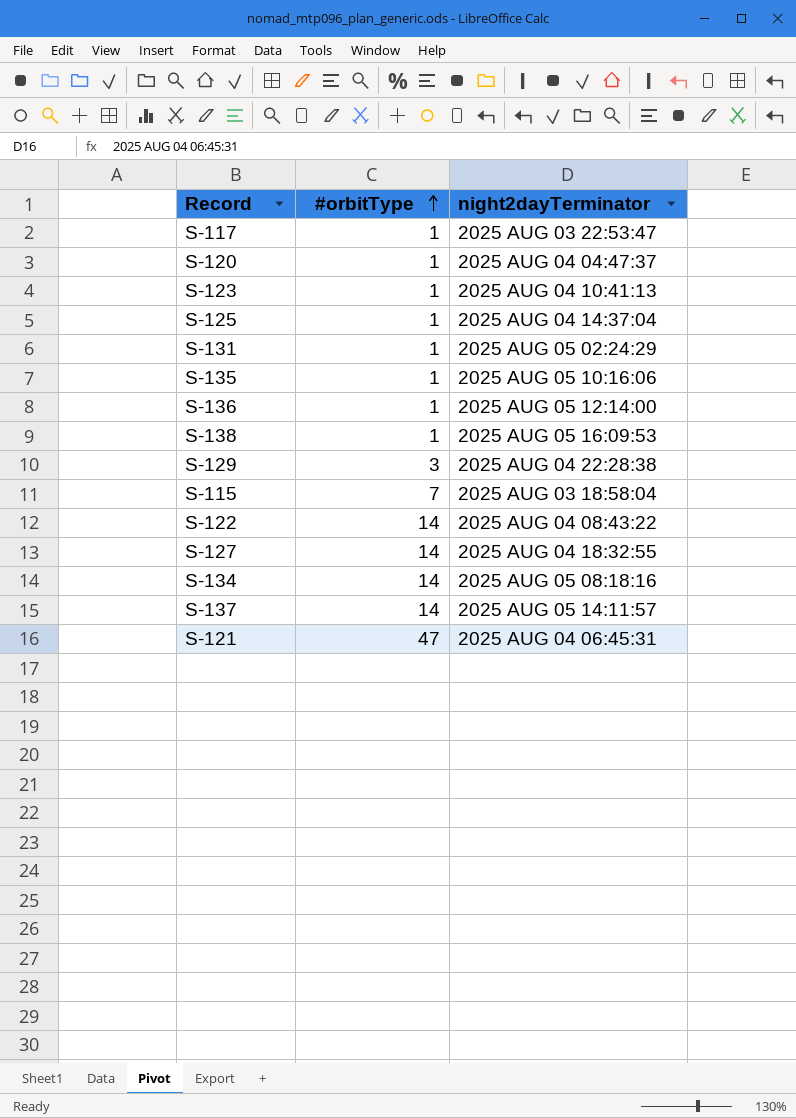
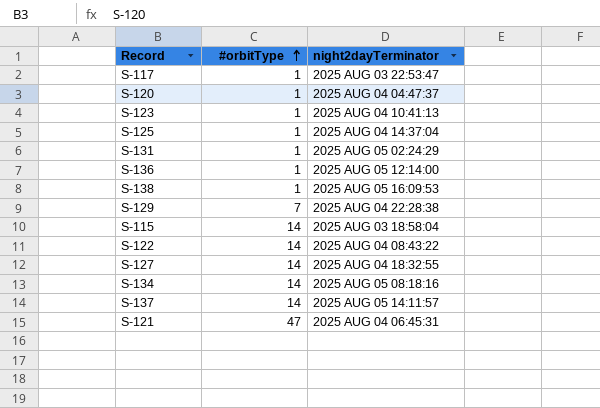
row S-135: 1 | 2025 AUG 05 10:16:06 -> none
S-129 | #orbitType: 3 -> 7
S-115 | #orbitType: 7 -> 14

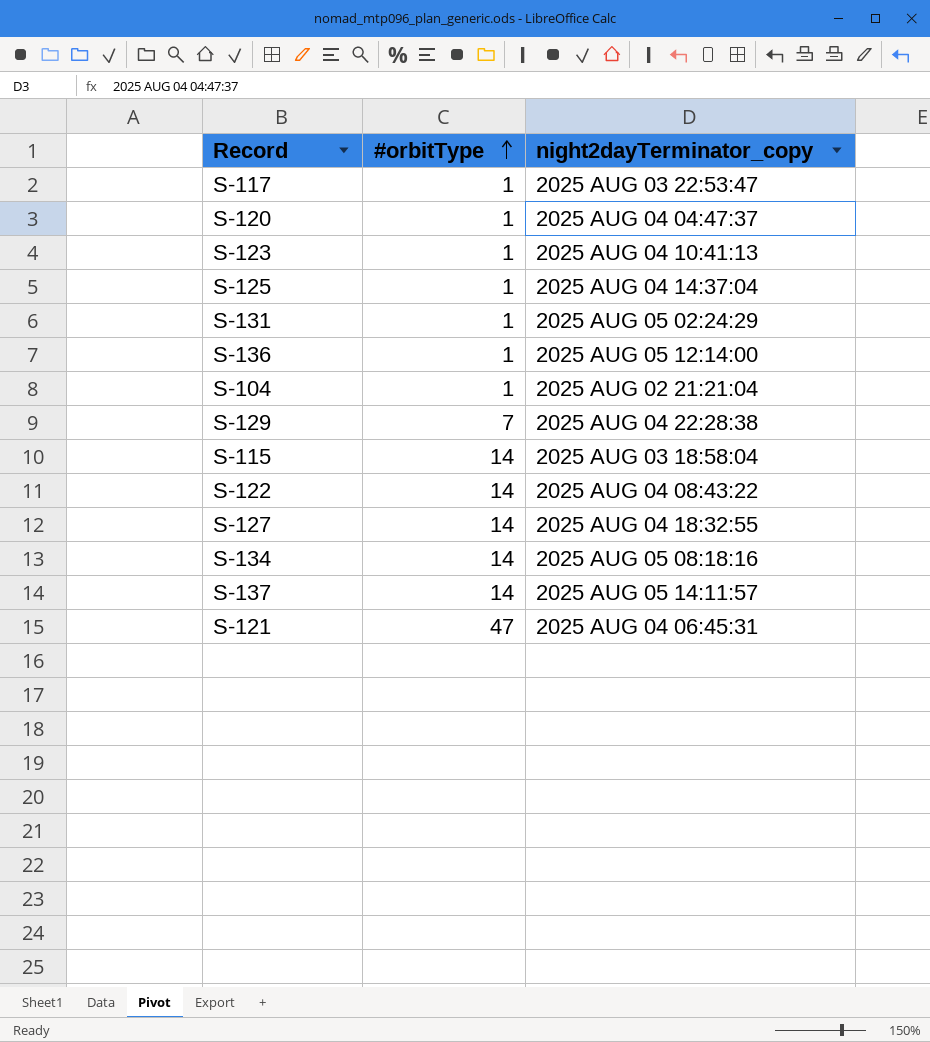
column name: night2dayTerminator -> night2dayTerminator_copy
row S-138: 1 | 2025 AUG 05 16:09:53 -> none
row S-104: none -> 1 | 2025 AUG 02 21:21:04

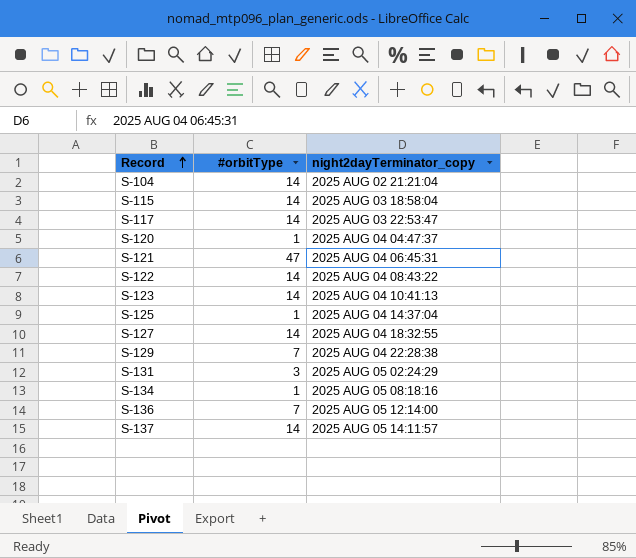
row order: #orbitType ascending -> Record ascending
S-104 | #orbitType: 1 -> 14
S-117 | #orbitType: 1 -> 14
S-123 | #orbitType: 1 -> 14
S-131 | #orbitType: 1 -> 3
S-134 | #orbitType: 14 -> 1
S-136 | #orbitType: 1 -> 7

